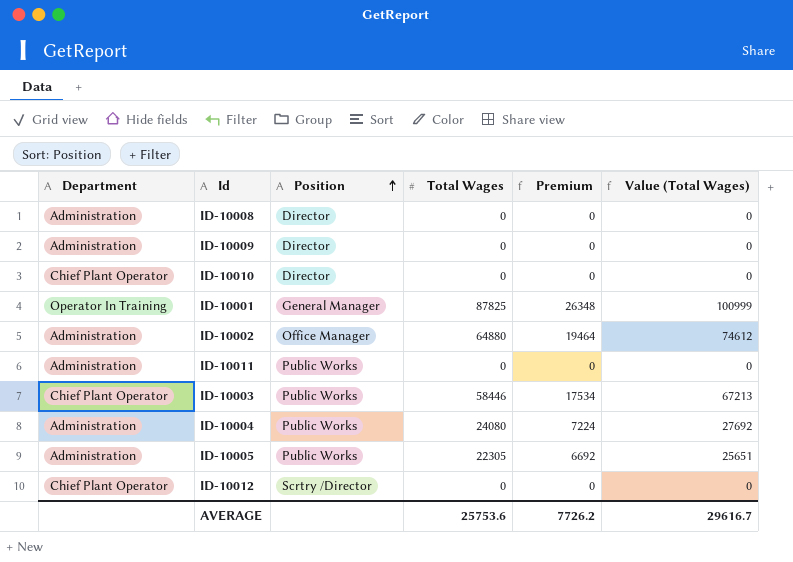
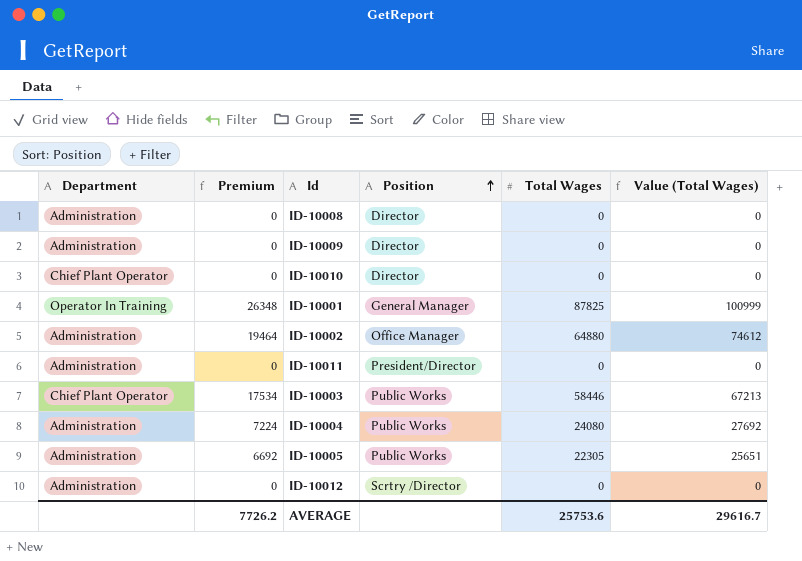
column Premium | position: 5 -> 2
ID-10011 | Position: Public Works -> President/Director
ID-10012 | Department: Chief Plant Operator -> Administration

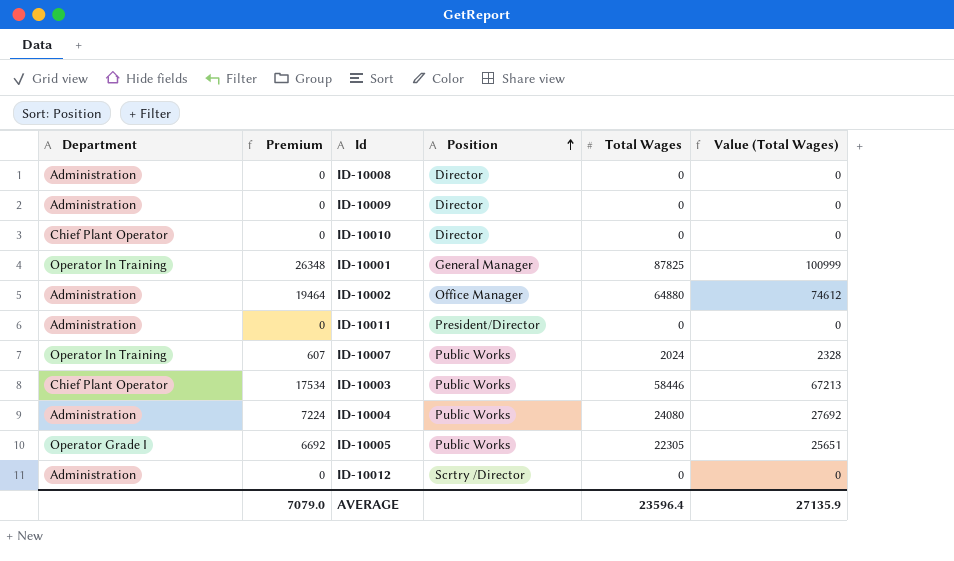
row ID-10007: none -> Operator In Training | 607 | Public Works | 2024 | 2328
ID-10005 | Department: Administration -> Operator Grade I
AVERAGE | Premium: 7726.2 -> 7079.0
AVERAGE | Total Wages: 25753.6 -> 23596.4
AVERAGE | Value (Total Wages): 29616.7 -> 27135.9

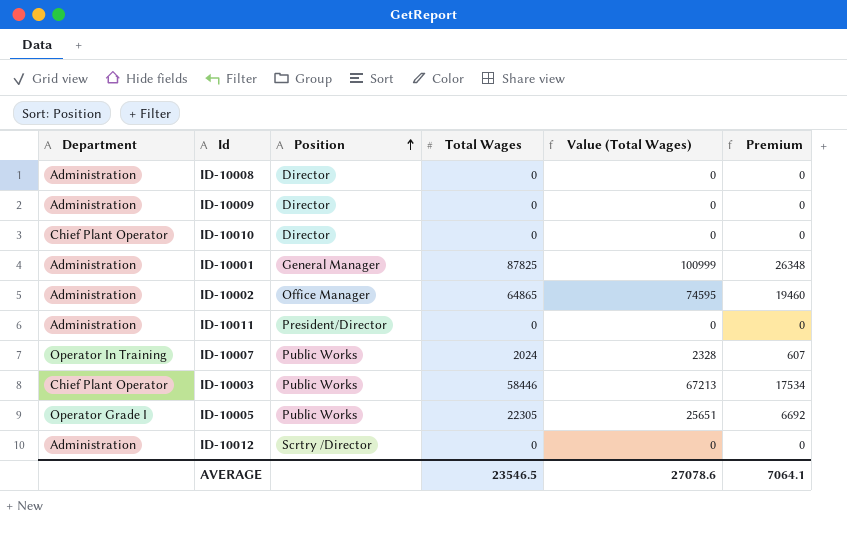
column Premium | position: 2 -> 6
row ID-10004: Administration | 7224 | Public Works | 24080 | 27692 -> none
ID-10001 | Department: Operator In Training -> Administration
ID-10002 | Total Wages: 64880 -> 64865
ID-10002 | Value (Total Wages): 74612 -> 74595
ID-10002 | Premium: 19464 -> 19460
AVERAGE | Total Wages: 23596.4 -> 23546.5
AVERAGE | Value (Total Wages): 27135.9 -> 27078.6
AVERAGE | Premium: 7079.0 -> 7064.1

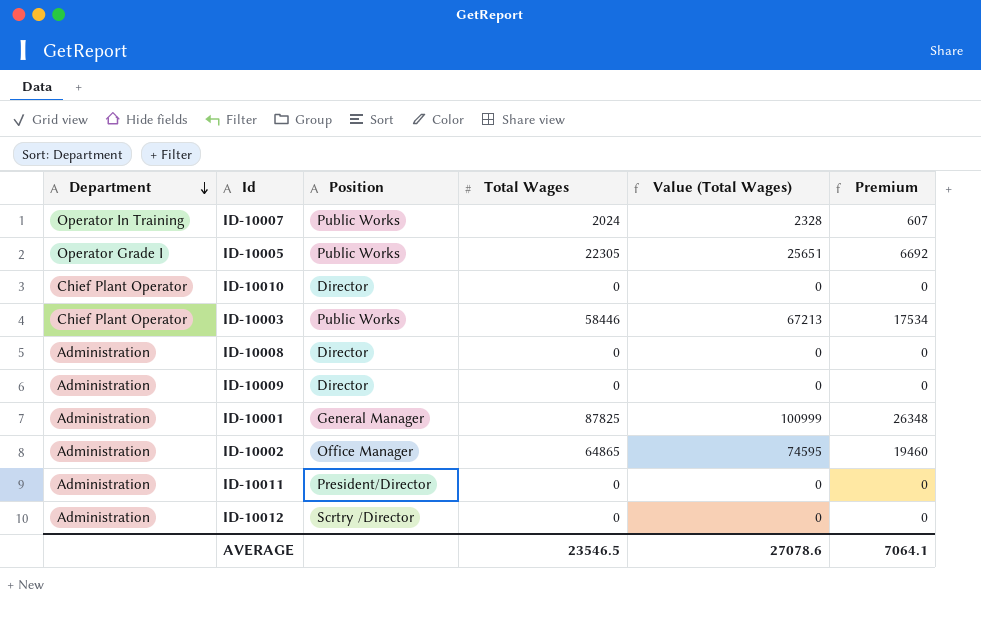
row order: Position ascending -> Department descending

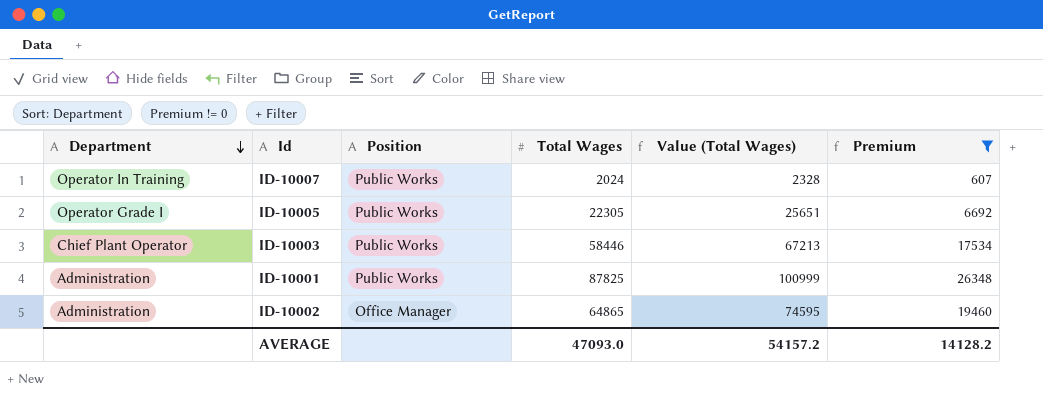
filter: none -> Premium != 0
ID-10001 | Position: General Manager -> Public Works
AVERAGE | Total Wages: 23546.5 -> 47093.0
AVERAGE | Value (Total Wages): 27078.6 -> 54157.2
AVERAGE | Premium: 7064.1 -> 14128.2

